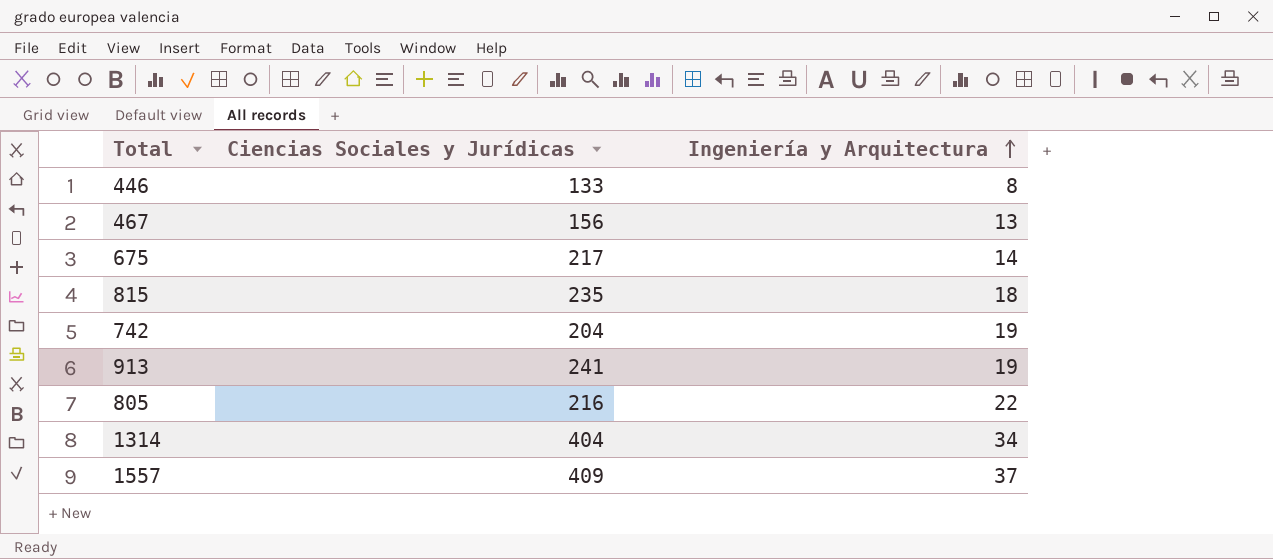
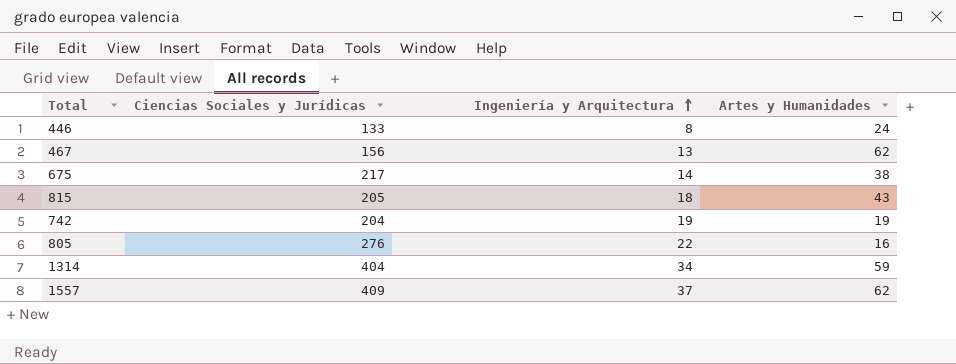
column Artes y Humanidades | position: none -> 4
row 913: 241 | 19 -> none
815 | Ciencias Sociales y Jurídicas: 235 -> 205
805 | Ciencias Sociales y Jurídicas: 216 -> 276

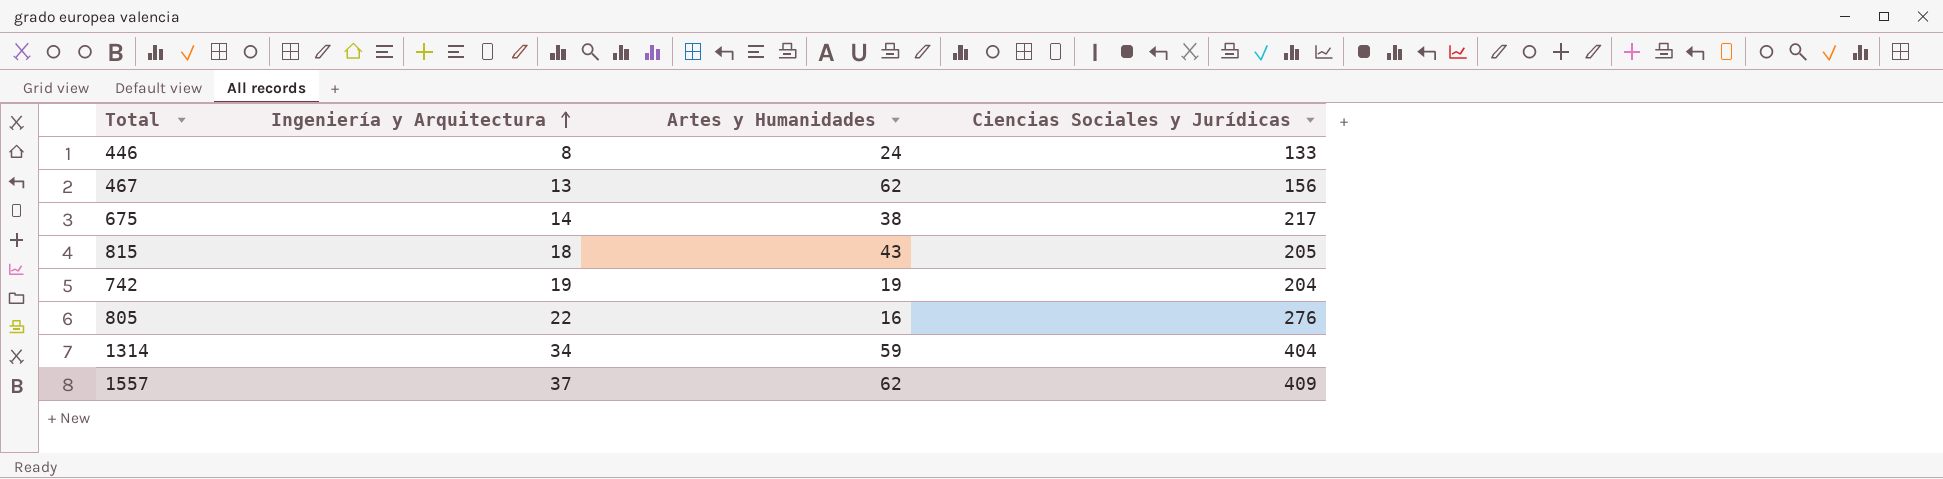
column Ciencias Sociales y Jurídicas | position: 2 -> 4

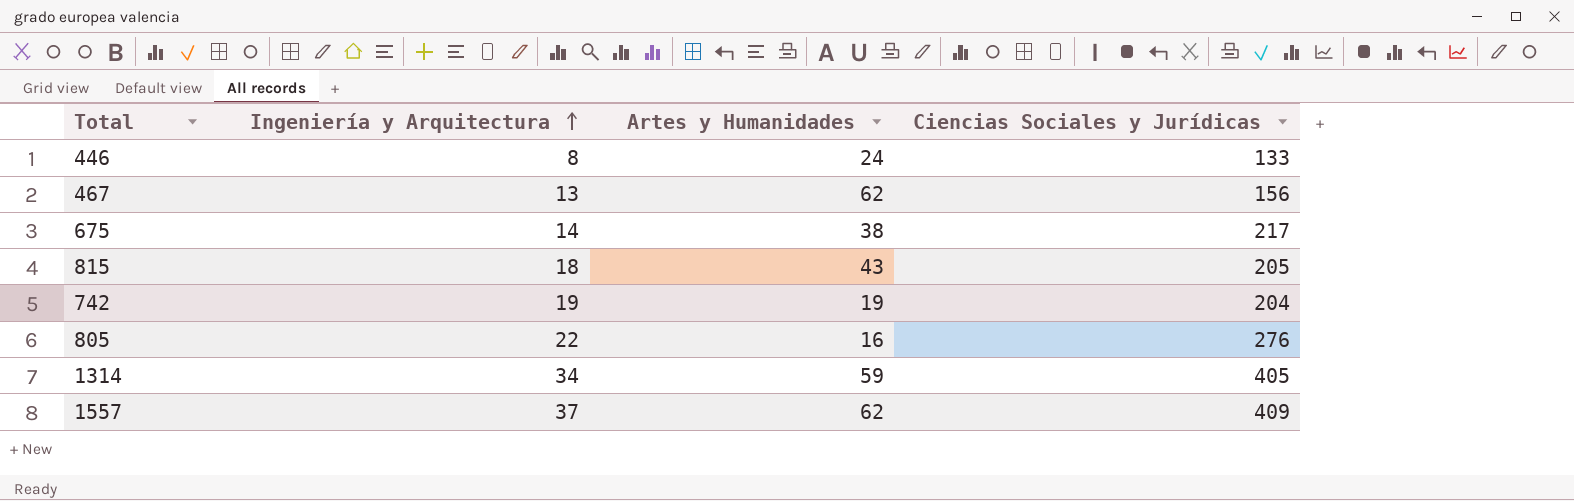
1314 | Ciencias Sociales y Jurídicas: 404 -> 405

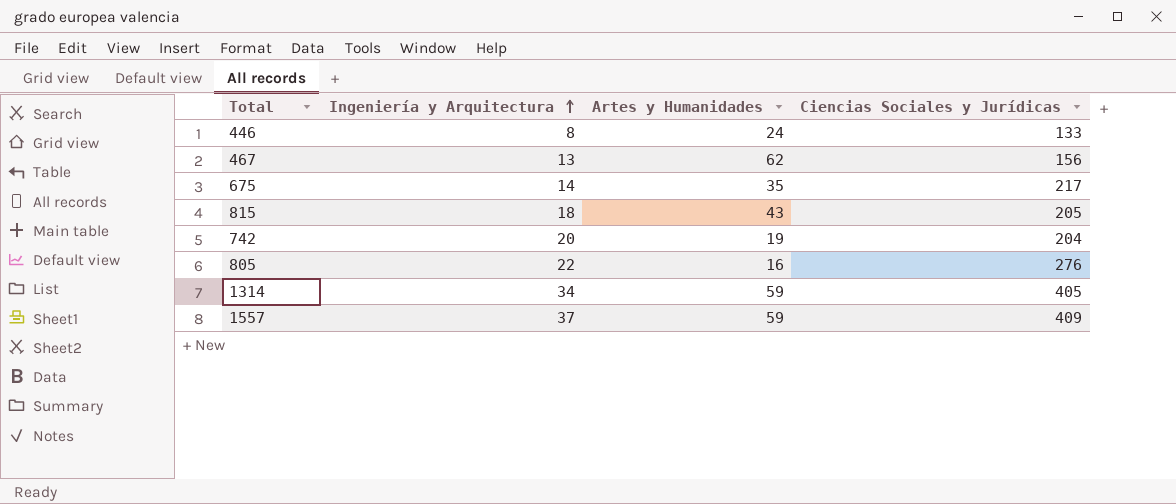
675 | Artes y Humanidades: 38 -> 35
742 | Ingeniería y Arquitectura: 19 -> 20
1557 | Artes y Humanidades: 62 -> 59

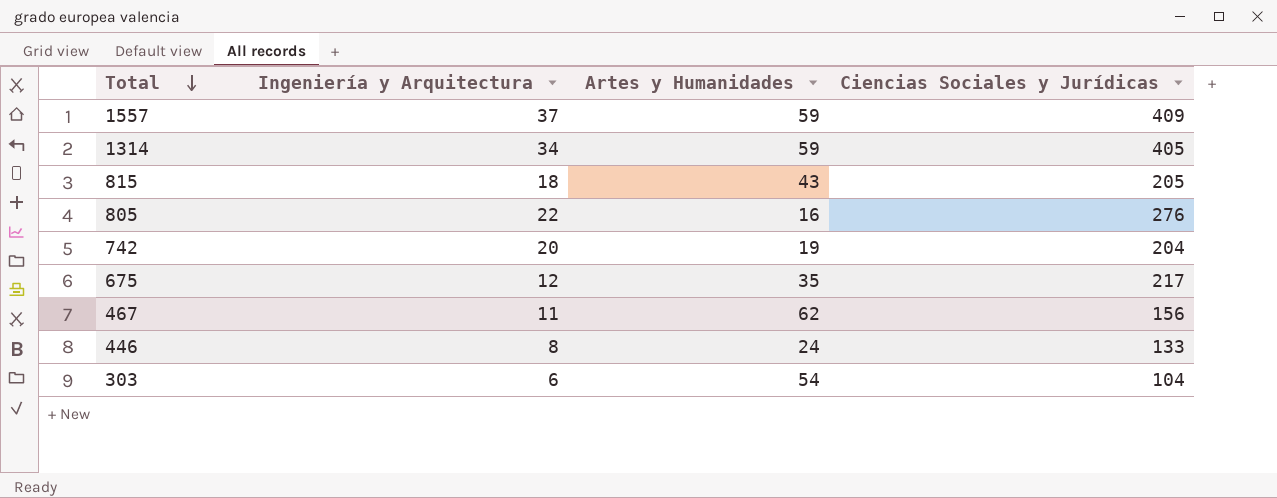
row order: Ingeniería y Arquitectura ascending -> Total descending
675 | Ingeniería y Arquitectura: 14 -> 12
467 | Ingeniería y Arquitectura: 13 -> 11
row 303: none -> 6 | 54 | 104

